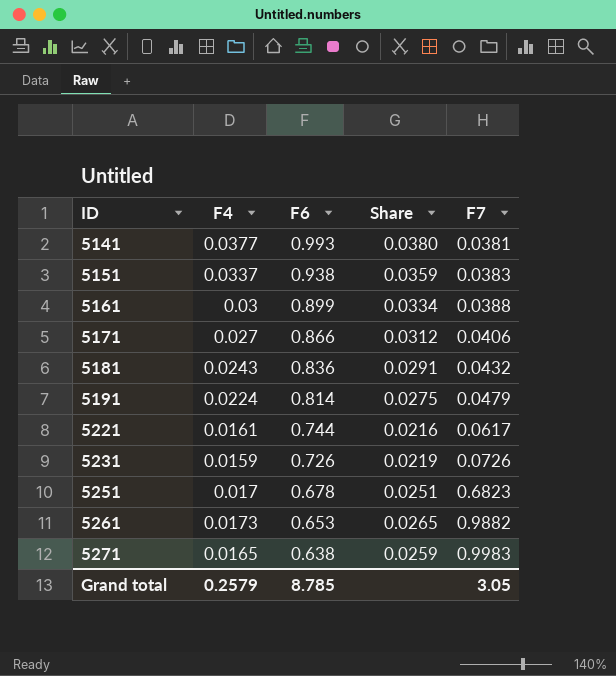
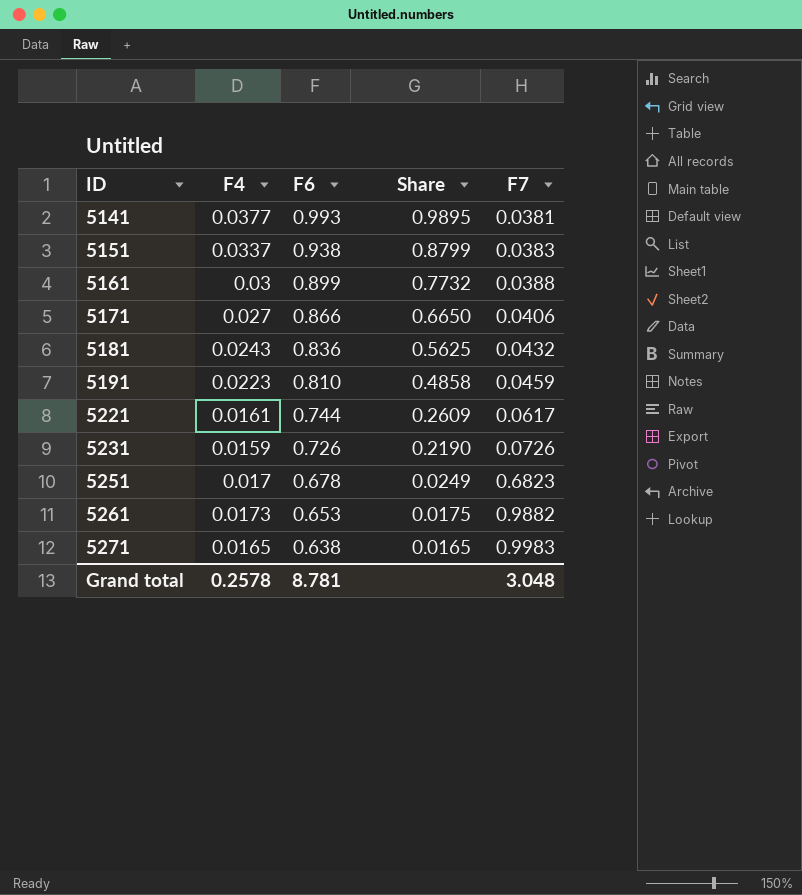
column Share | formula: [F4] / [F6] -> [F4] / [F7]
5191 | F4: 0.0224 -> 0.0223
5191 | F6: 0.814 -> 0.810
5191 | F7: 0.0479 -> 0.0459
Grand total | F4: 0.2579 -> 0.2578
Grand total | F6: 8.785 -> 8.781
Grand total | F7: 3.05 -> 3.048

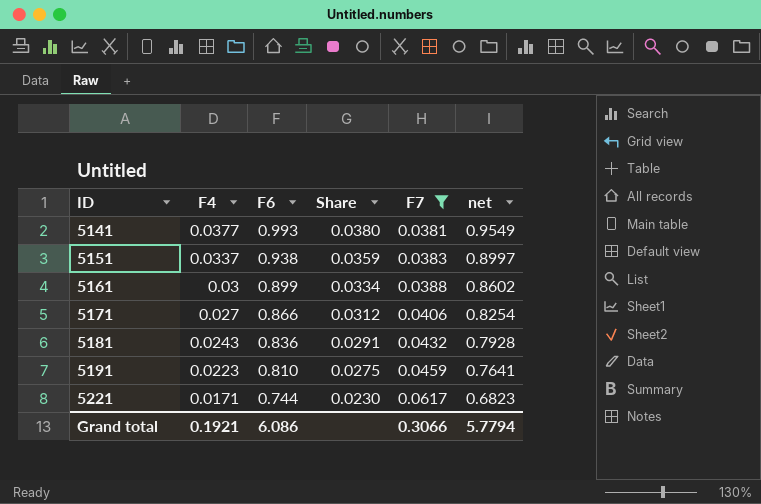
filter: none -> F7 <= 0.0617
column Share | formula: [F4] / [F7] -> [F4] / [F6]
column net | formula: none -> [F6] - [F7]
5221 | F4: 0.0161 -> 0.0171
Grand total | F4: 0.2578 -> 0.1921
Grand total | F6: 8.781 -> 6.086
Grand total | F7: 3.048 -> 0.3066

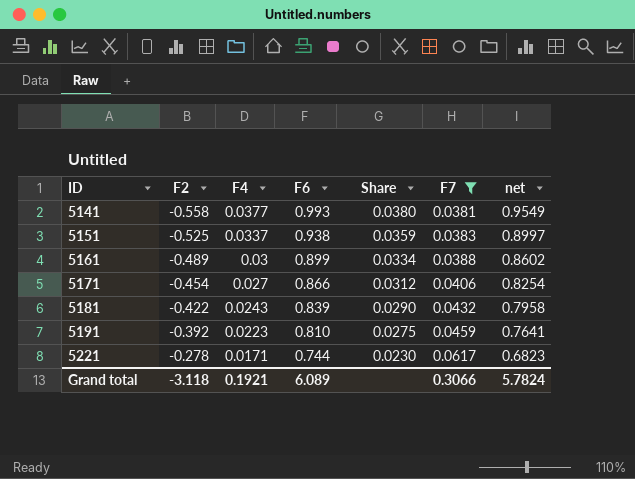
column F2 | position: none -> 2
5181 | F6: 0.836 -> 0.839
5181 | Share: 0.0291 -> 0.0290
5181 | net: 0.7928 -> 0.7958
Grand total | F6: 6.086 -> 6.089
Grand total | net: 5.7794 -> 5.7824

